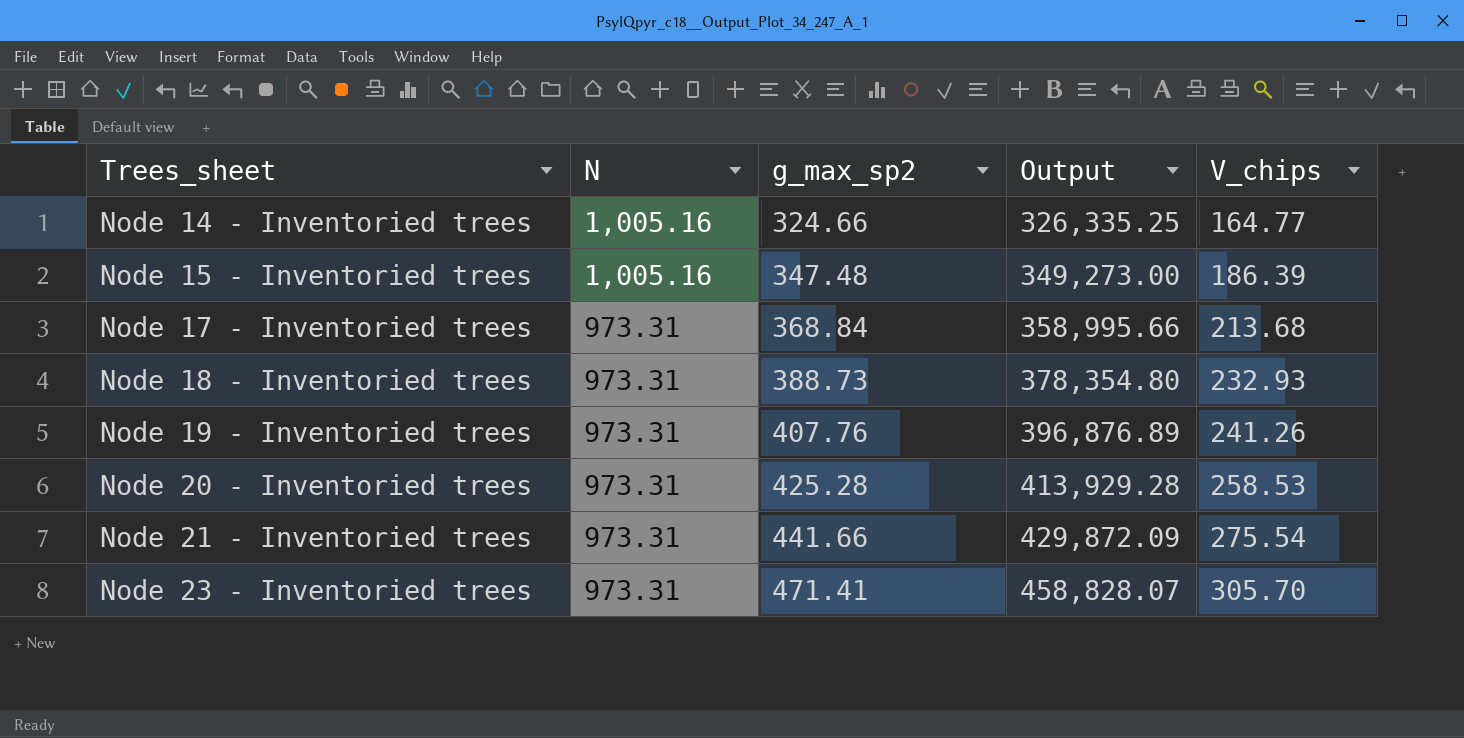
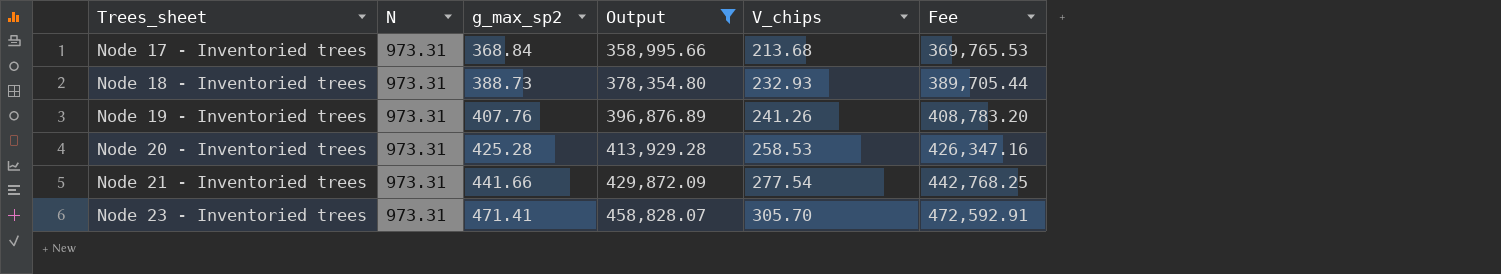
filter: none -> Output >= 358,995.66
column Fee | formula: none -> [Output] * 1.03
Node 21 - Inventoried trees | V_chips: 275.54 -> 277.54

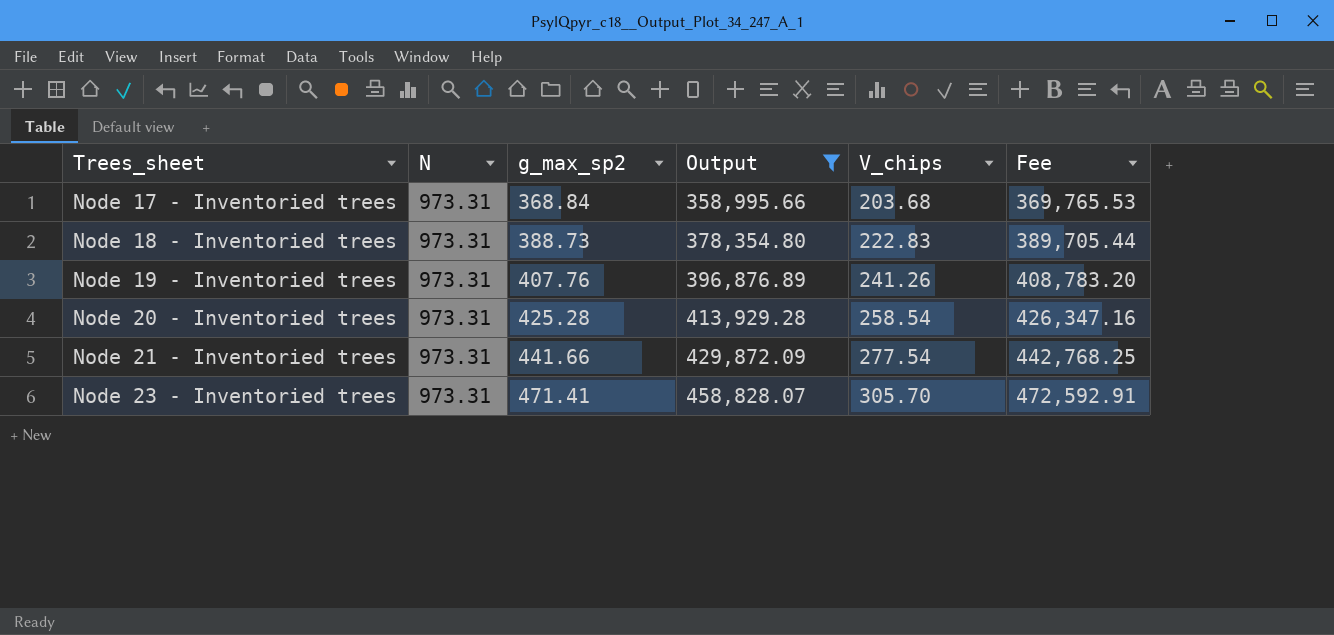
Node 17 - Inventoried trees | V_chips: 213.68 -> 203.68
Node 18 - Inventoried trees | V_chips: 232.93 -> 222.83
Node 20 - Inventoried trees | V_chips: 258.53 -> 258.54

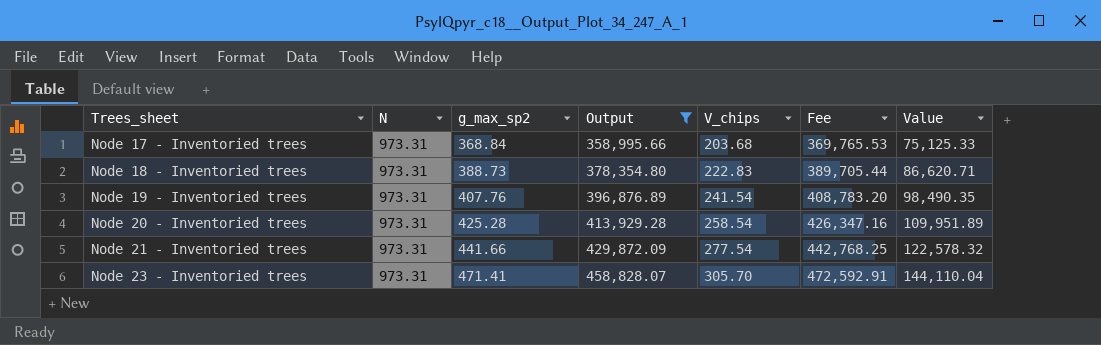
column Value | formula: none -> [g_max_sp2] * [V_chips]
Node 19 - Inventoried trees | V_chips: 241.26 -> 241.54

